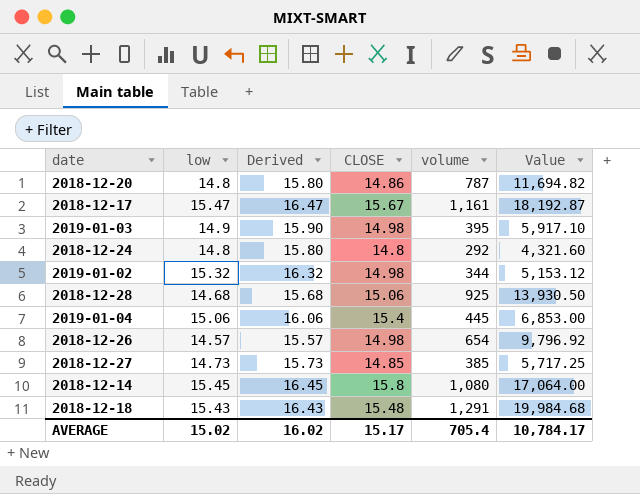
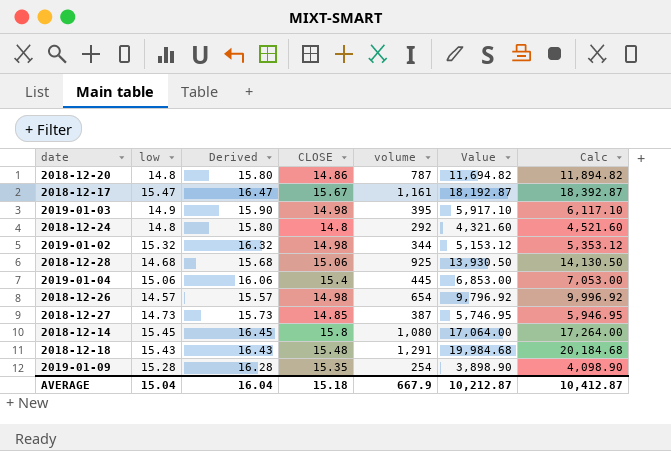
column Calc | formula: none -> [Value] + 200
2018-12-27 | volume: 385 -> 387
2018-12-27 | Value: 5,717.25 -> 5,746.95
row 2019-01-09: none -> 15.28 | 16.28 | 15.35 | 254 | 3,898.90 | 4,098.90
AVERAGE | low: 15.02 -> 15.04
AVERAGE | Derived: 16.02 -> 16.04
AVERAGE | CLOSE: 15.17 -> 15.18
AVERAGE | volume: 705.4 -> 667.9
AVERAGE | Value: 10,784.17 -> 10,212.87

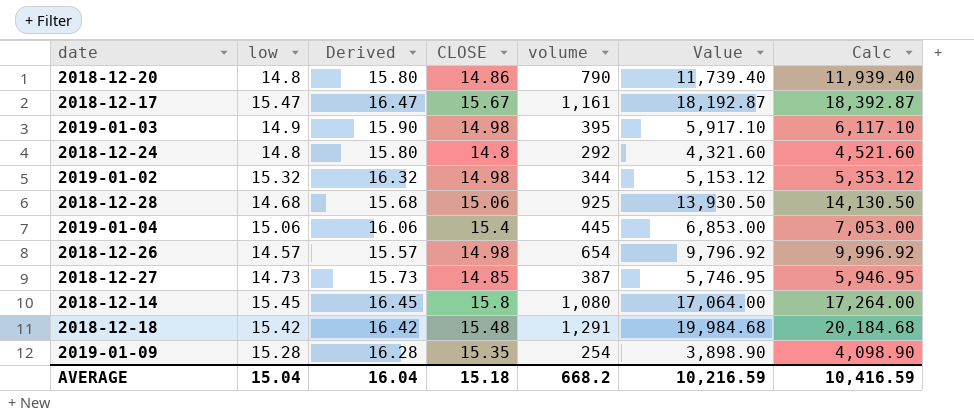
2018-12-20 | volume: 787 -> 790
2018-12-20 | Value: 11,694.82 -> 11,739.40
2018-12-20 | Calc: 11,894.82 -> 11,939.40
2018-12-18 | low: 15.43 -> 15.42
2018-12-18 | Derived: 16.43 -> 16.42
AVERAGE | volume: 667.9 -> 668.2
AVERAGE | Value: 10,212.87 -> 10,216.59
AVERAGE | Calc: 10,412.87 -> 10,416.59

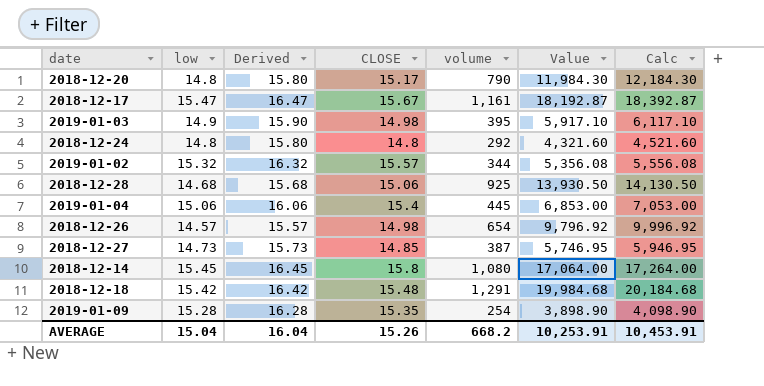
2018-12-20 | CLOSE: 14.86 -> 15.17
2018-12-20 | Value: 11,739.40 -> 11,984.30
2018-12-20 | Calc: 11,939.40 -> 12,184.30
2019-01-02 | CLOSE: 14.98 -> 15.57
2019-01-02 | Value: 5,153.12 -> 5,356.08
2019-01-02 | Calc: 5,353.12 -> 5,556.08
AVERAGE | CLOSE: 15.18 -> 15.26
AVERAGE | Value: 10,216.59 -> 10,253.91
AVERAGE | Calc: 10,416.59 -> 10,453.91

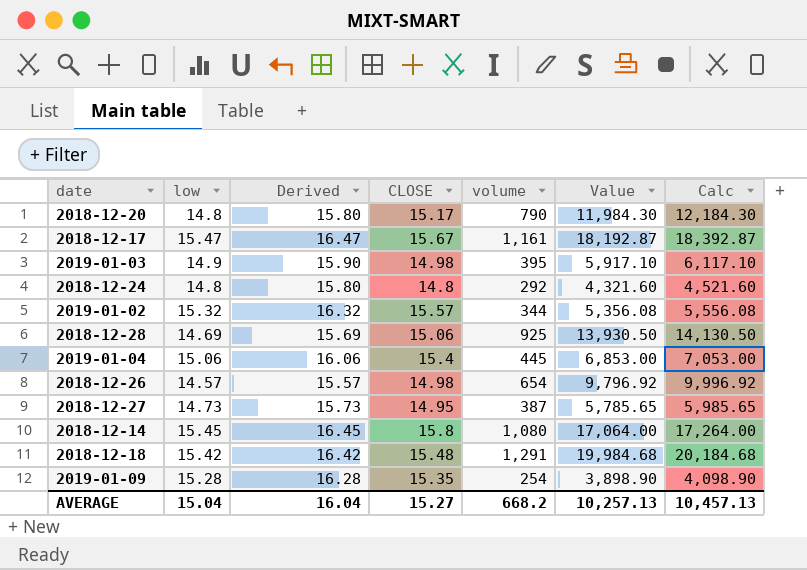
2018-12-28 | low: 14.68 -> 14.69
2018-12-28 | Derived: 15.68 -> 15.69
2018-12-27 | CLOSE: 14.85 -> 14.95
2018-12-27 | Value: 5,746.95 -> 5,785.65
2018-12-27 | Calc: 5,946.95 -> 5,985.65
AVERAGE | CLOSE: 15.26 -> 15.27
AVERAGE | Value: 10,253.91 -> 10,257.13
AVERAGE | Calc: 10,453.91 -> 10,457.13

